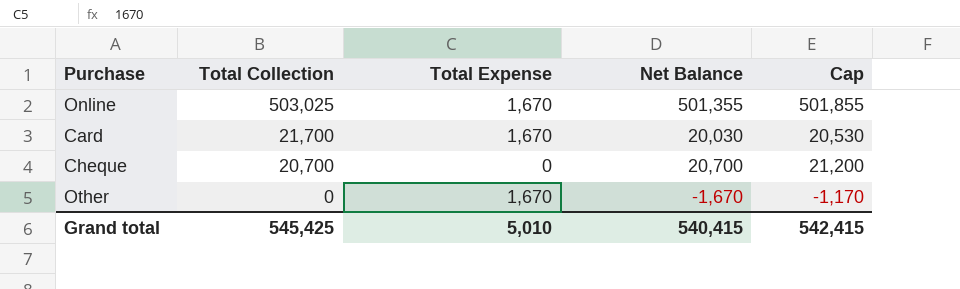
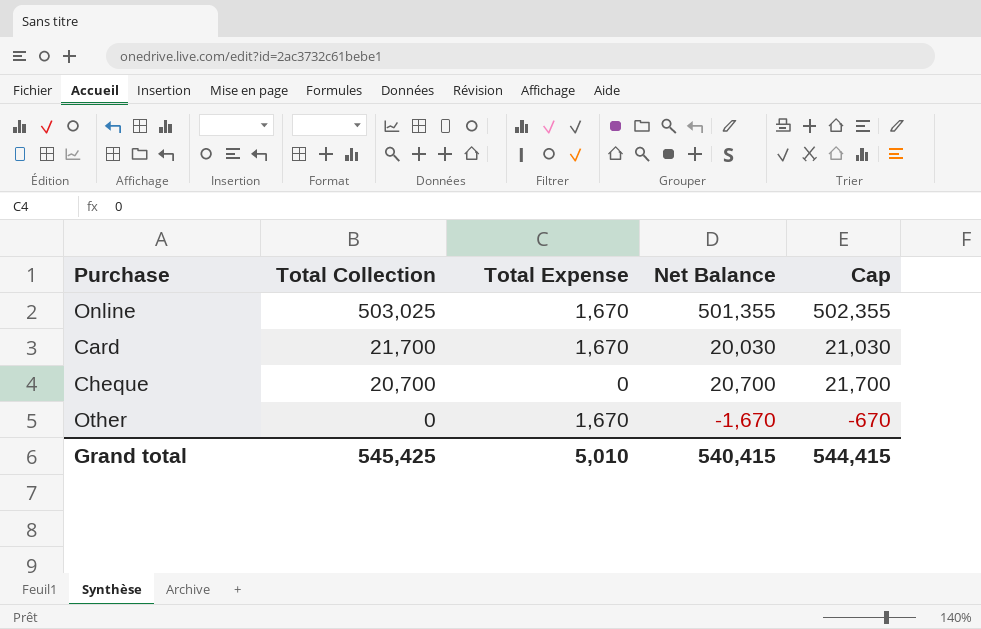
column Cap | formula: [Net Balance] + 500 -> [Net Balance] + 1000
Grand total | Cap: 542,415 -> 544,415

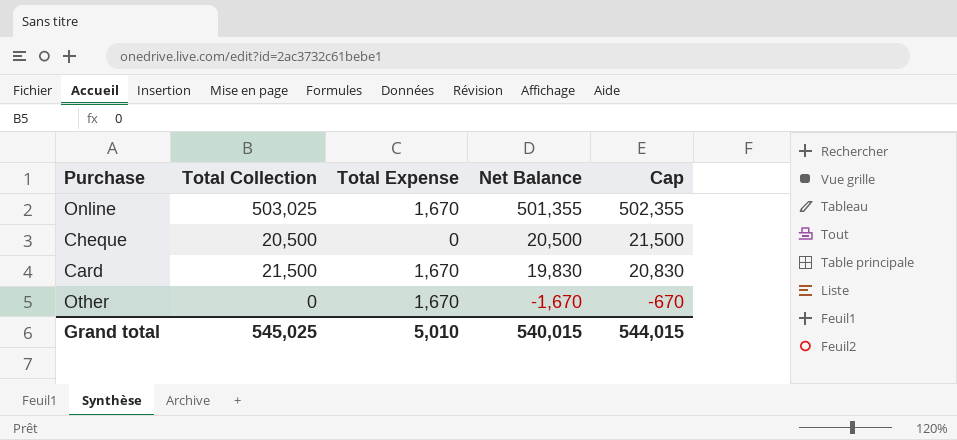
row order: Total Collection descending -> Net Balance descending
Cheque | Total Collection: 20,700 -> 20,500
Cheque | Net Balance: 20,700 -> 20,500
Cheque | Cap: 21,700 -> 21,500
Card | Total Collection: 21,700 -> 21,500
Card | Net Balance: 20,030 -> 19,830
Card | Cap: 21,030 -> 20,830
Grand total | Total Collection: 545,425 -> 545,025
Grand total | Net Balance: 540,415 -> 540,015
Grand total | Cap: 544,415 -> 544,015

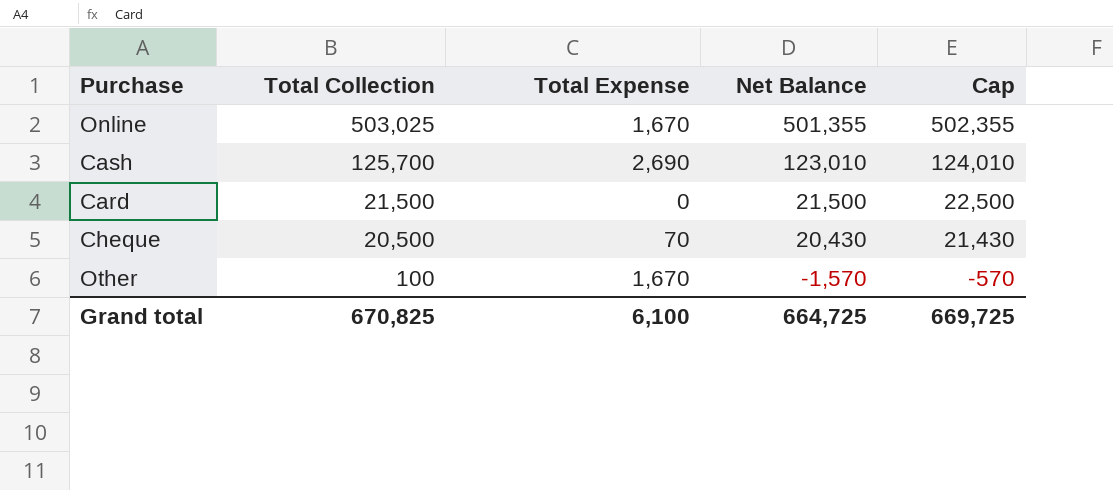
row order: Net Balance descending -> Total Collection descending
row Cash: none -> 125,700 | 2,690 | 123,010 | 124,010
Card | Total Expense: 1,670 -> 0
Card | Net Balance: 19,830 -> 21,500
Card | Cap: 20,830 -> 22,500
Cheque | Total Expense: 0 -> 70
Cheque | Net Balance: 20,500 -> 20,430
Cheque | Cap: 21,500 -> 21,430
Other | Total Collection: 0 -> 100
Other | Net Balance: -1,670 -> -1,570
Other | Cap: -670 -> -570
Grand total | Total Collection: 545,025 -> 670,825
Grand total | Total Expense: 5,010 -> 6,100
Grand total | Net Balance: 540,015 -> 664,725
Grand total | Cap: 544,015 -> 669,725

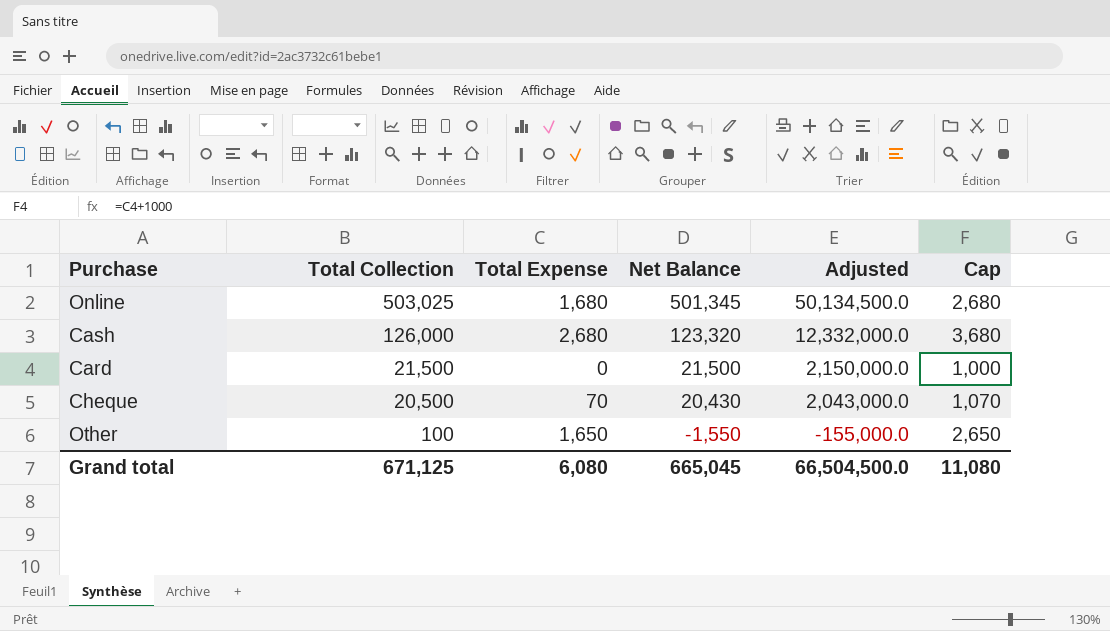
column Adjusted | formula: none -> [Net Balance] * 100
column Cap | formula: [Net Balance] + 1000 -> [Total Expense] + 1000
Online | Total Expense: 1,670 -> 1,680
Online | Net Balance: 501,355 -> 501,345
Cash | Total Collection: 125,700 -> 126,000
Cash | Total Expense: 2,690 -> 2,680
Cash | Net Balance: 123,010 -> 123,320
Other | Total Expense: 1,670 -> 1,650
Other | Net Balance: -1,570 -> -1,550
Grand total | Total Collection: 670,825 -> 671,125
Grand total | Total Expense: 6,100 -> 6,080
Grand total | Net Balance: 664,725 -> 665,045
Grand total | Cap: 669,725 -> 11,080

